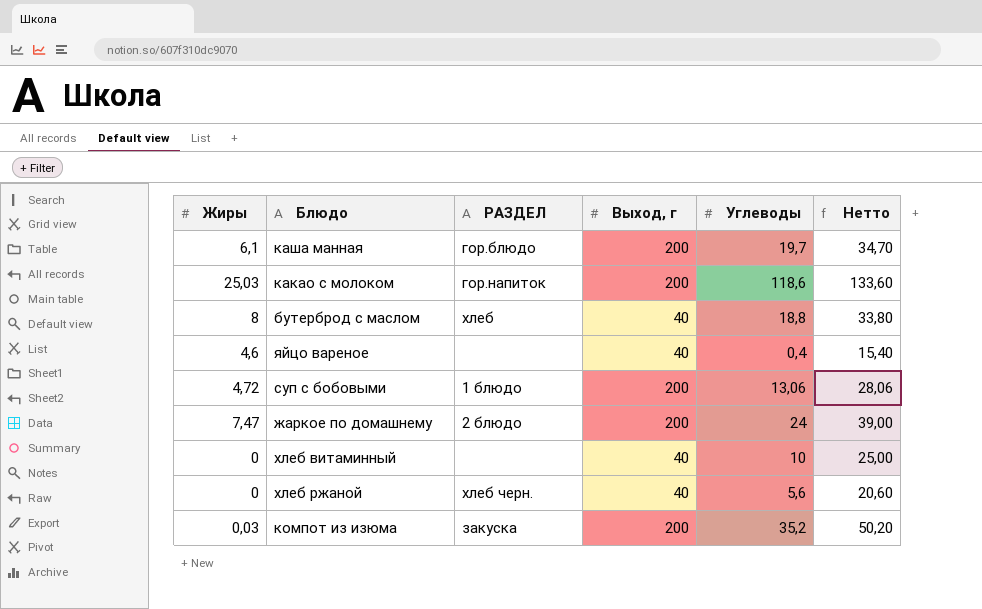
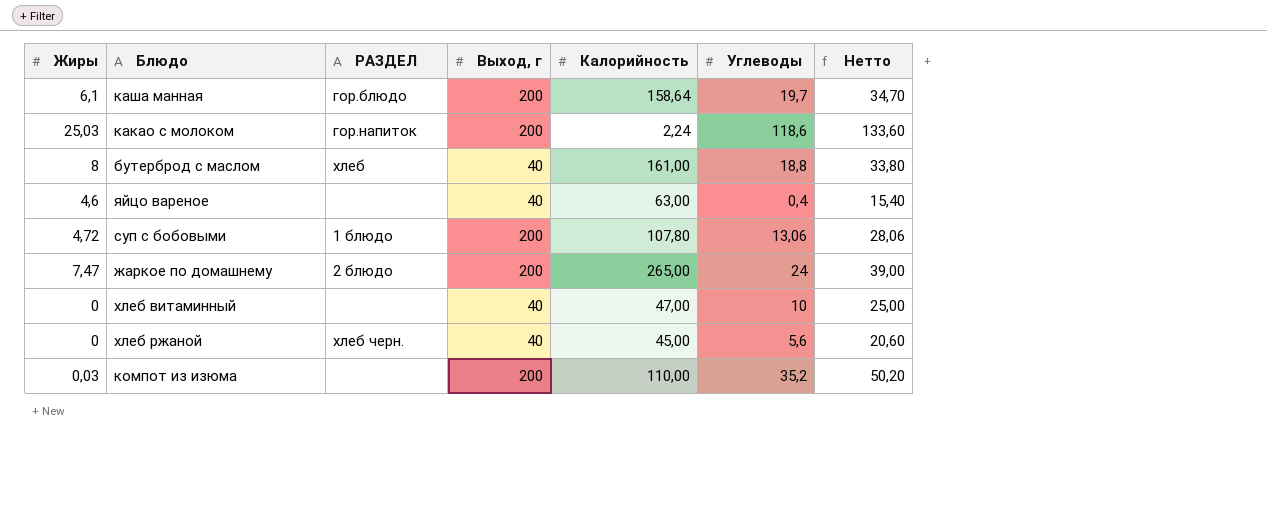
column Калорийность | position: none -> 5
компот из изюма | РАЗДЕЛ: закуска -> none

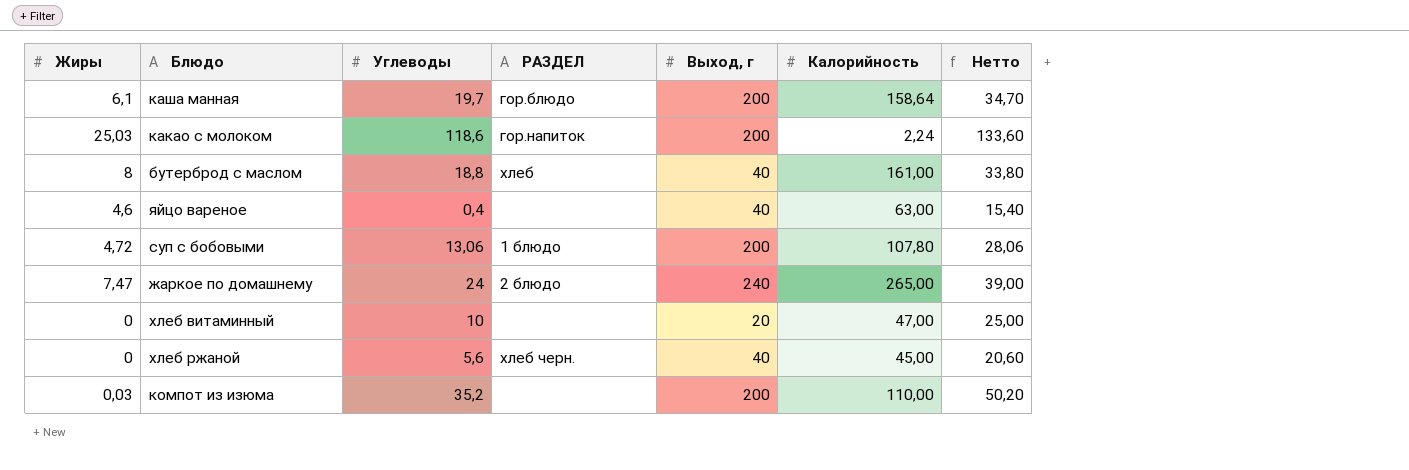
column Углеводы | position: 6 -> 3
жаркое по домашнему | Выход, г: 200 -> 240
хлеб витаминный | Выход, г: 40 -> 20

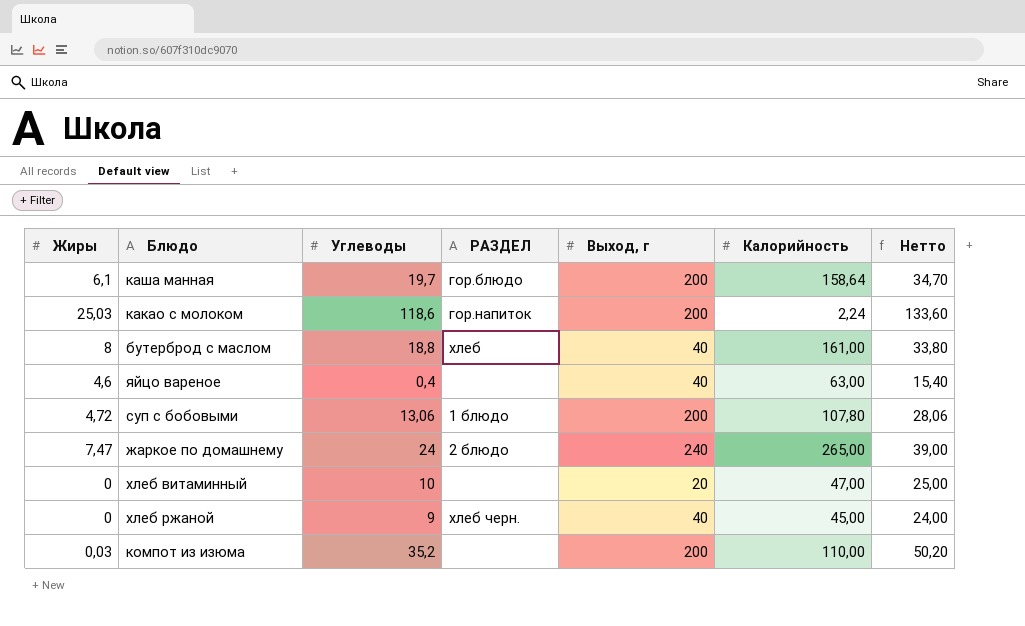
хлеб ржаной | Углеводы: 5,6 -> 9
хлеб ржаной | Нетто: 20,60 -> 24,00

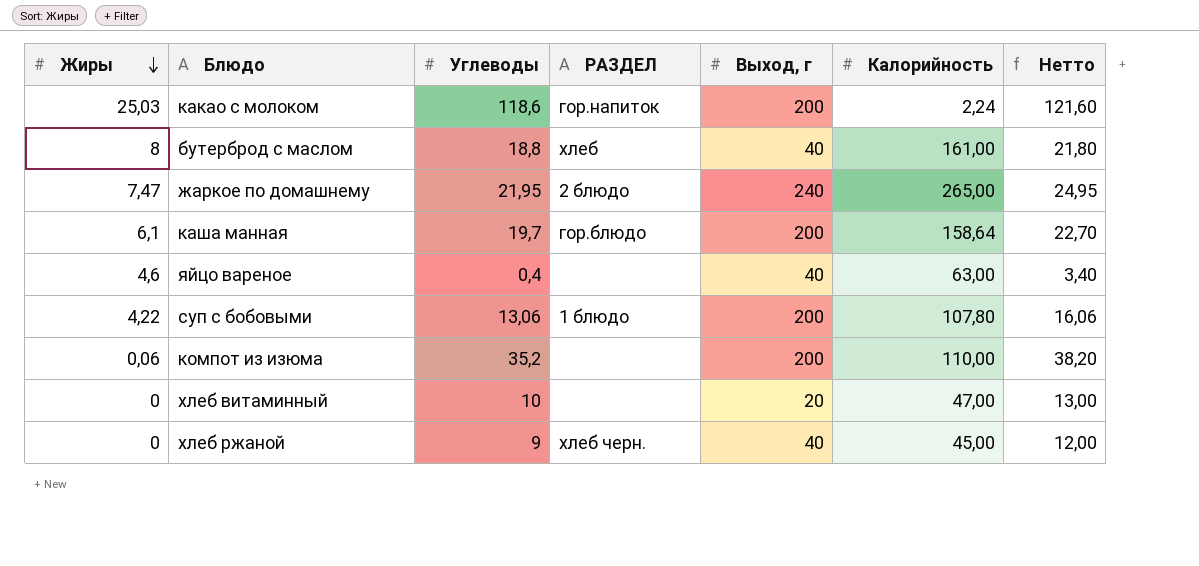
row order: none -> Жиры descending
column Нетто | formula: [Углеводы] + 15 -> [Углеводы] + 3
жаркое по домашнему | Углеводы: 24 -> 21,95
суп с бобовыми | Жиры: 4,72 -> 4,22
компот из изюма | Жиры: 0,03 -> 0,06

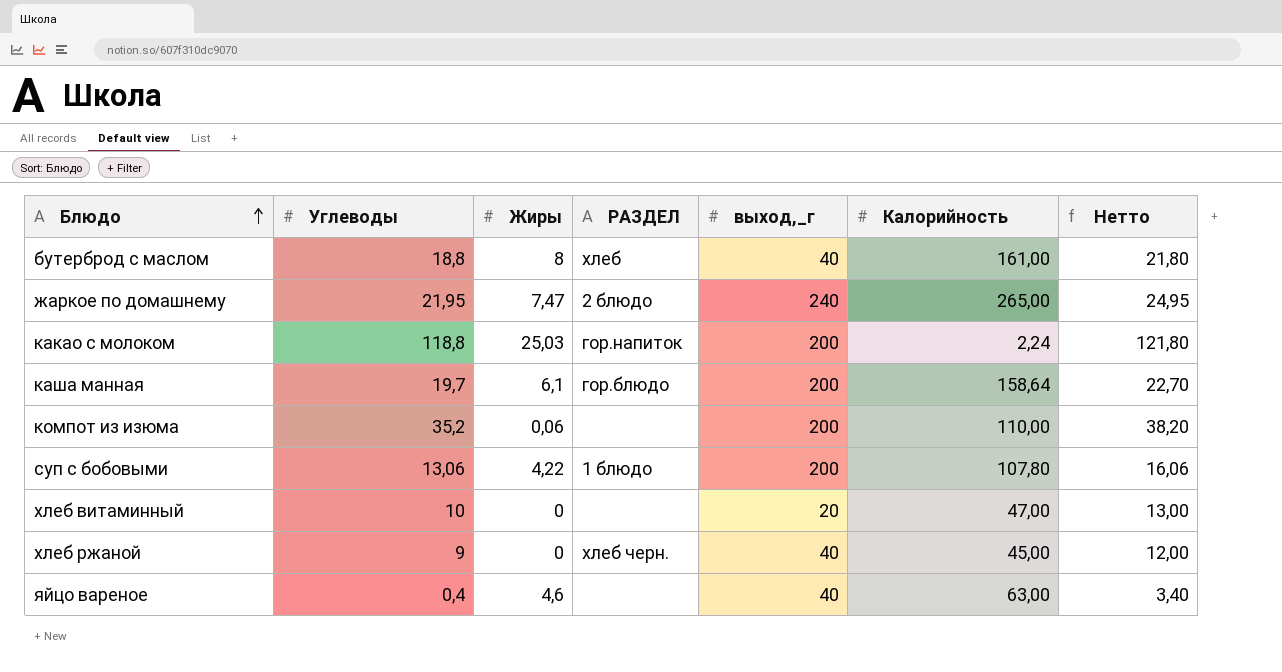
row order: Жиры descending -> Блюдо ascending
column Жиры | position: 1 -> 3
column name: Выход, г -> выход,_г
какао с молоком | Углеводы: 118,6 -> 118,8
какао с молоком | Нетто: 121,60 -> 121,80

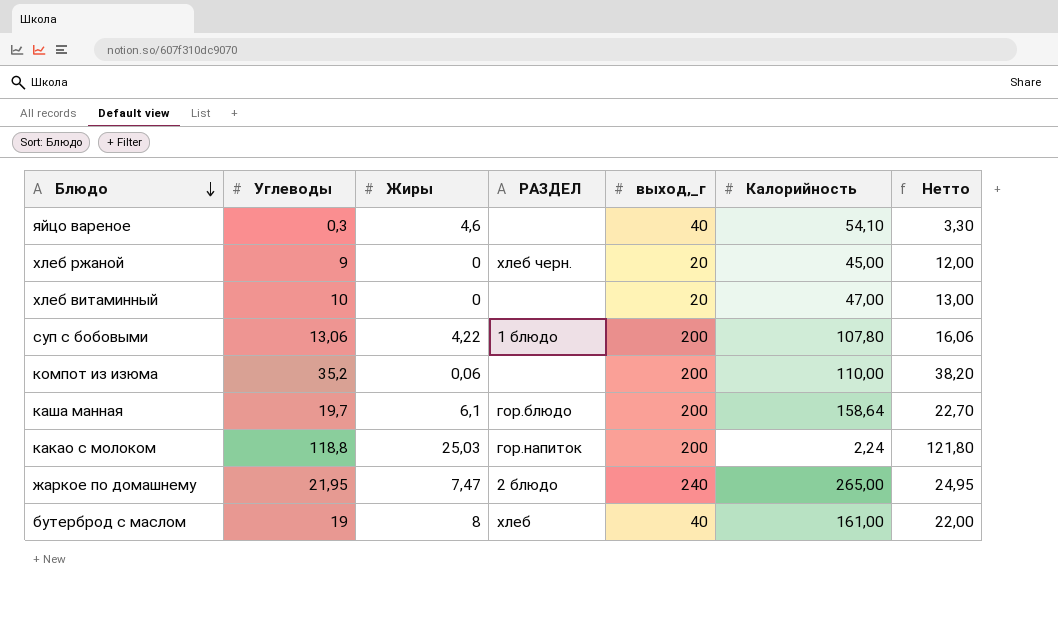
row order: Блюдо ascending -> Блюдо descending
яйцо вареное | Углеводы: 0,4 -> 0,3
яйцо вареное | Калорийность: 63,00 -> 54,10
яйцо вареное | Нетто: 3,40 -> 3,30
хлеб ржаной | выход,_г: 40 -> 20
бутерброд с маслом | Углеводы: 18,8 -> 19
бутерброд с маслом | Нетто: 21,80 -> 22,00

